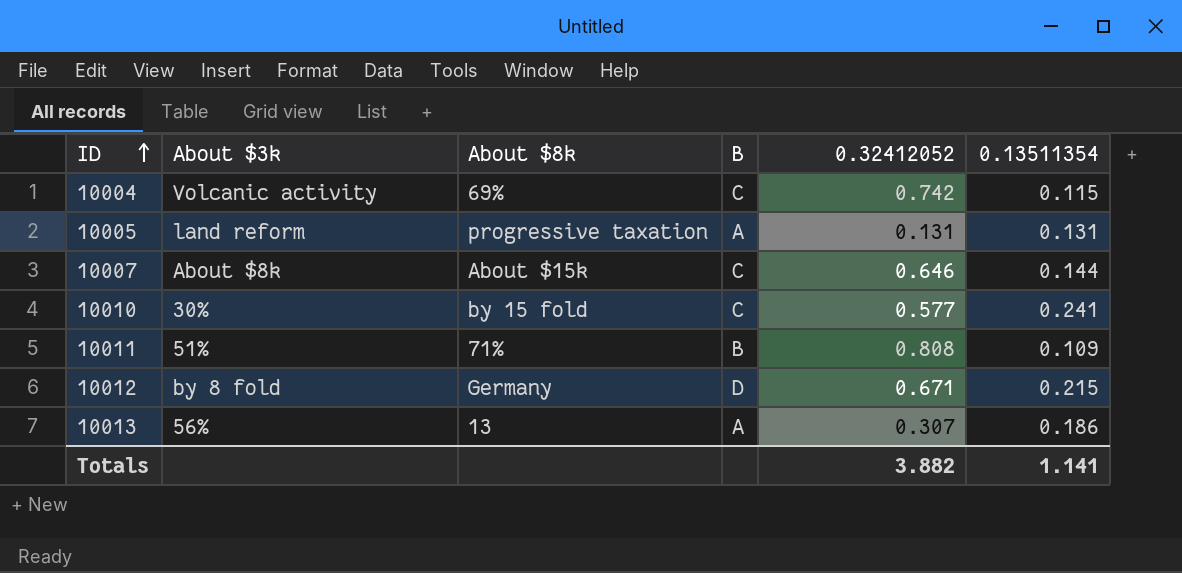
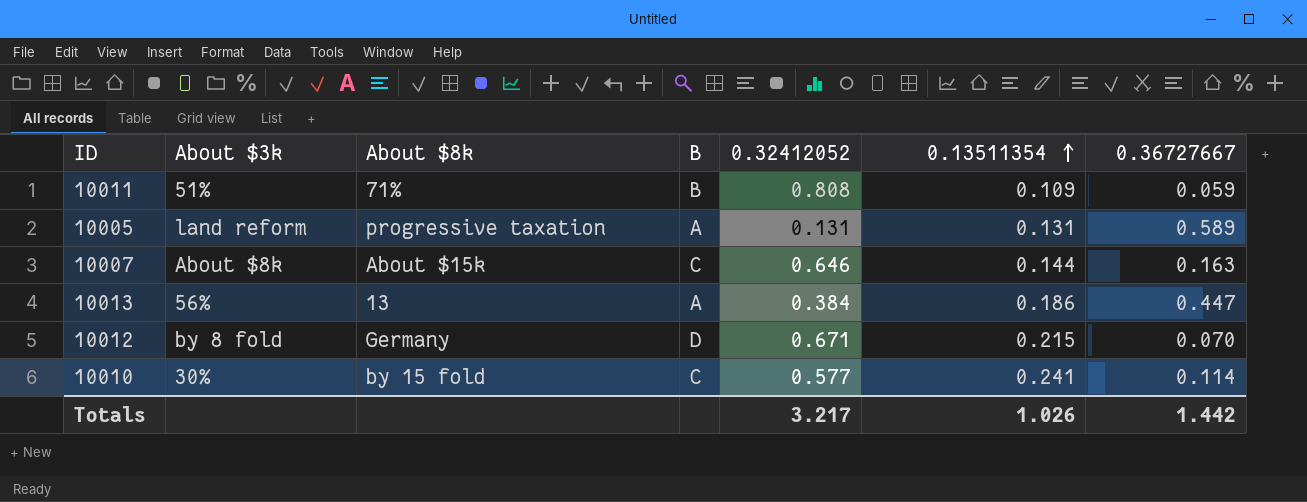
row order: ID ascending -> 0.13511354 ascending
column 0.36727667 | position: none -> 7
row 10004: Volcanic activity | 69% | C | 0.742 | 0.115 -> none
10013 | 0.32412052: 0.307 -> 0.384
Totals | 0.32412052: 3.882 -> 3.217
Totals | 0.13511354: 1.141 -> 1.026

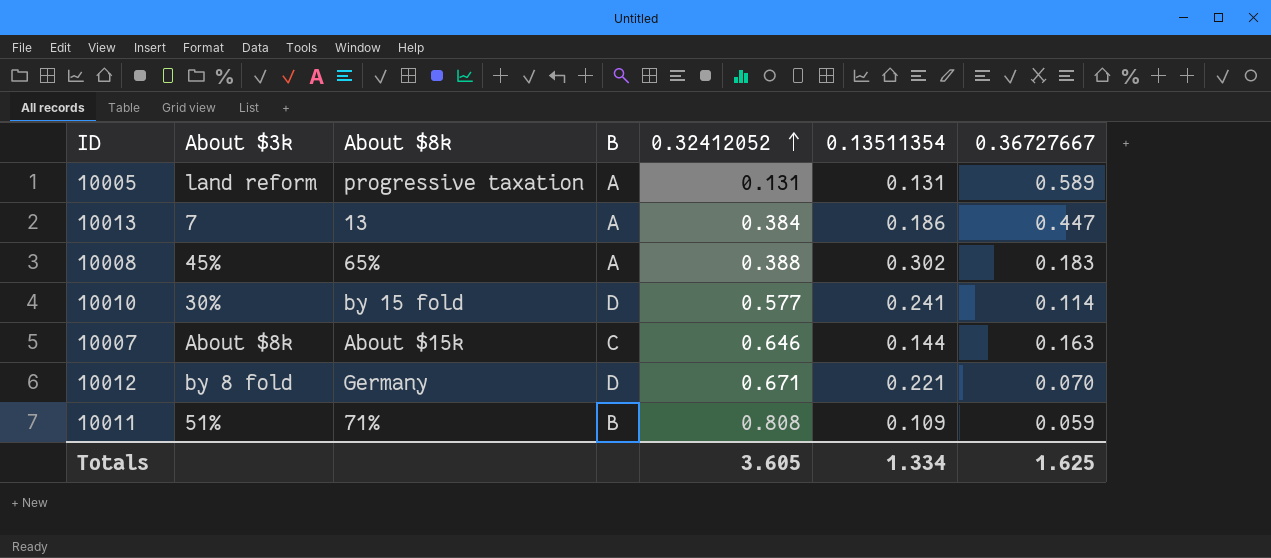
row order: 0.13511354 ascending -> 0.32412052 ascending
10013 | About $3k: 56% -> 7
row 10008: none -> 45% | 65% | A | 0.388 | 0.302 | 0.183
10010 | B: C -> D
10012 | 0.13511354: 0.215 -> 0.221
Totals | 0.32412052: 3.217 -> 3.605
Totals | 0.13511354: 1.026 -> 1.334
Totals | 0.36727667: 1.442 -> 1.625

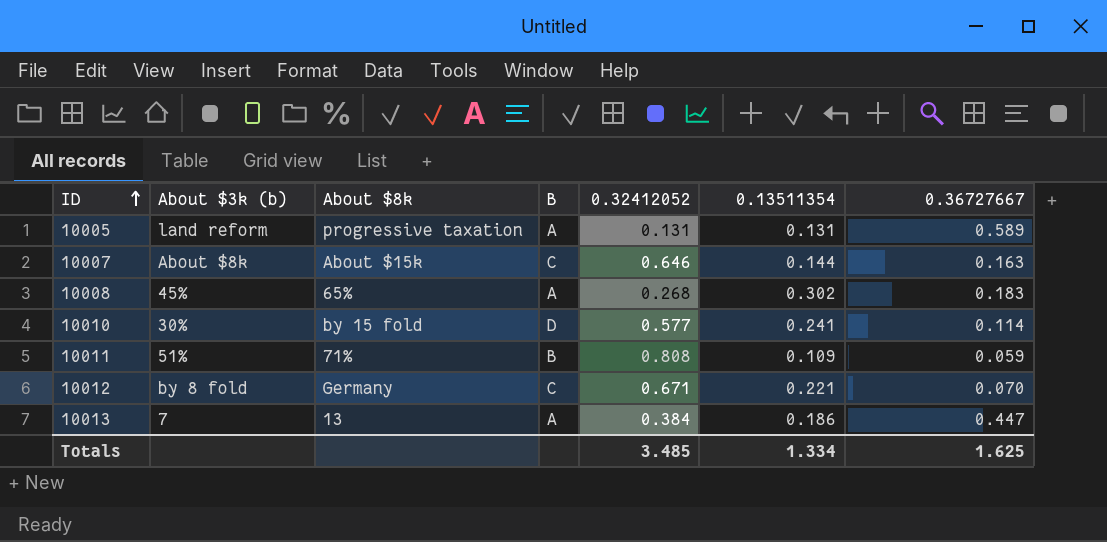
row order: 0.32412052 ascending -> ID ascending
column name: About $3k -> About $3k (b)
10008 | 0.32412052: 0.388 -> 0.268
10012 | B: D -> C
Totals | 0.32412052: 3.605 -> 3.485

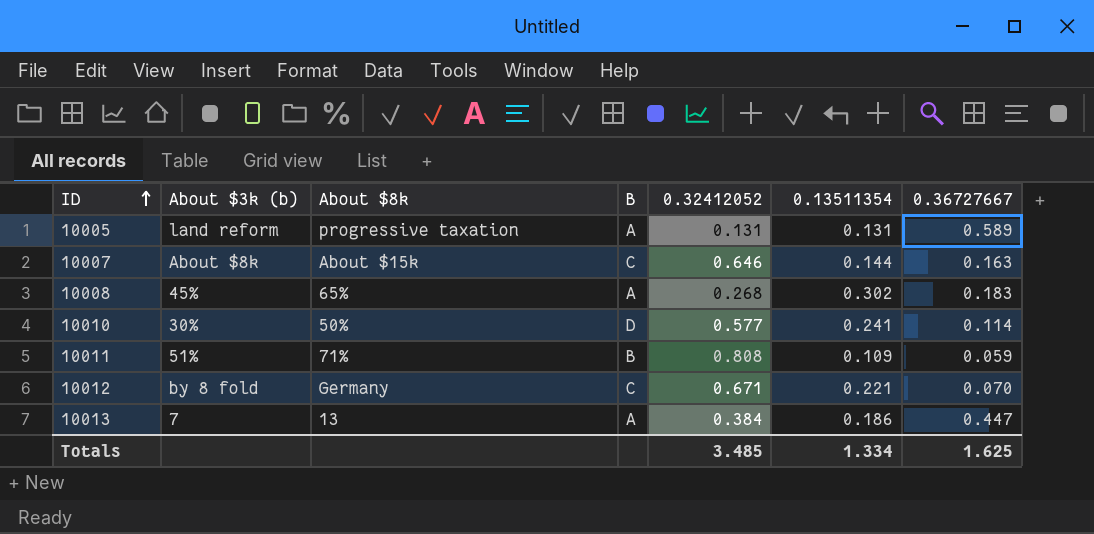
10010 | About $8k: by 15 fold -> 50%

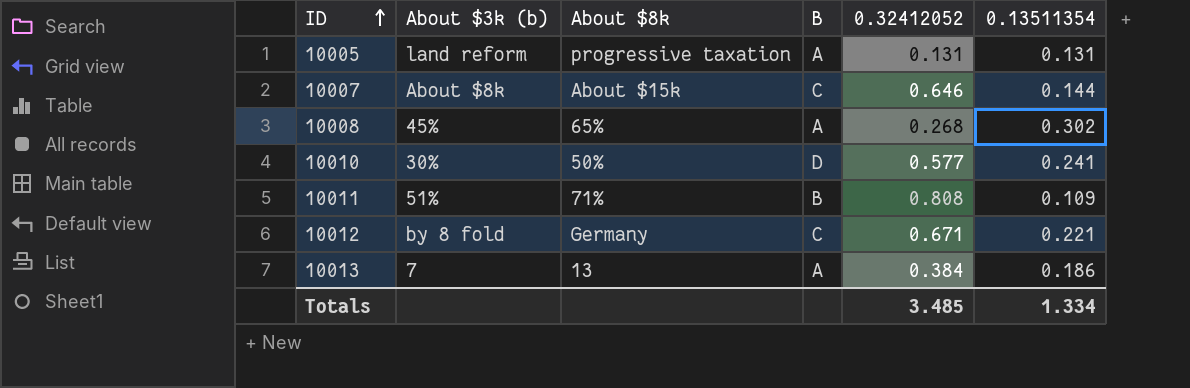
column 0.36727667 | position: 7 -> none

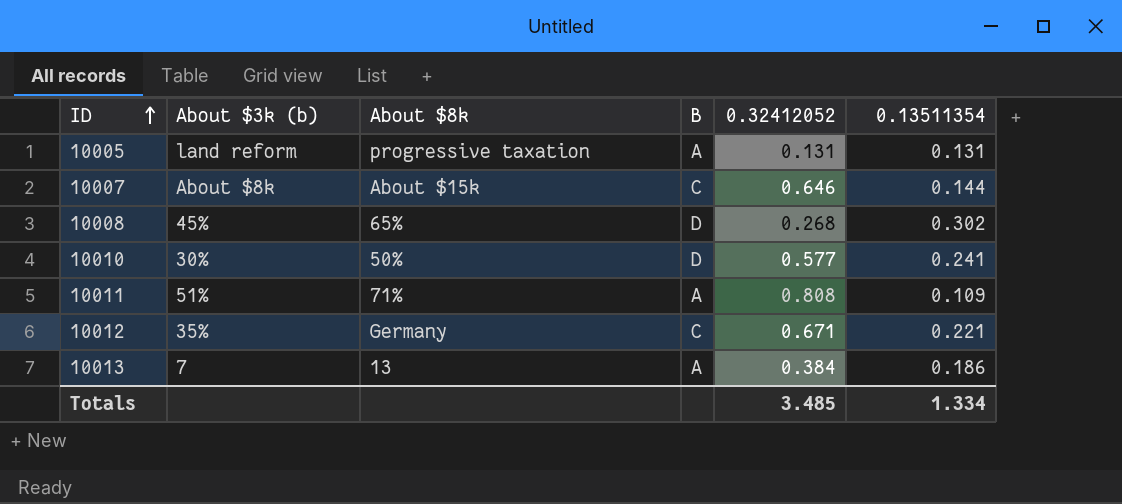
10008 | B: A -> D
10011 | B: B -> A
10012 | About $3k (b): by 8 fold -> 35%

